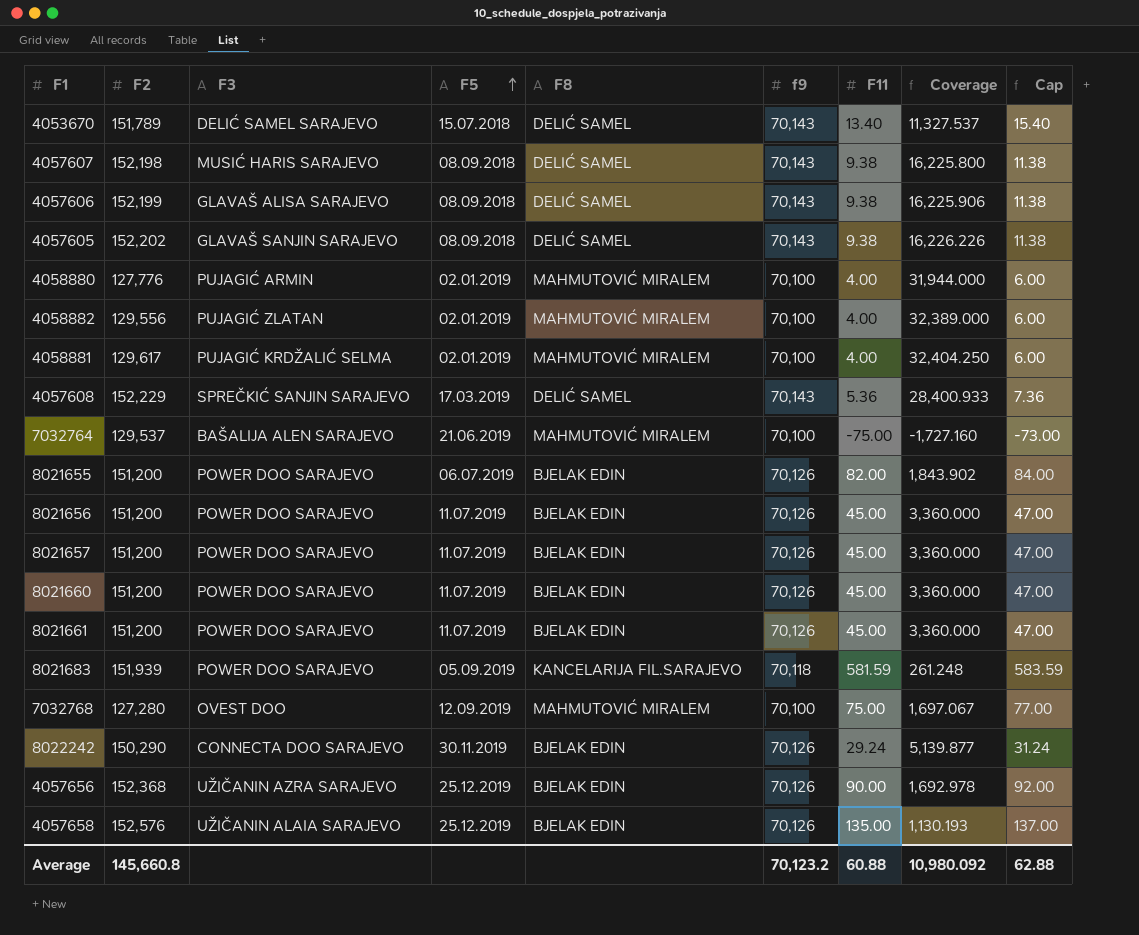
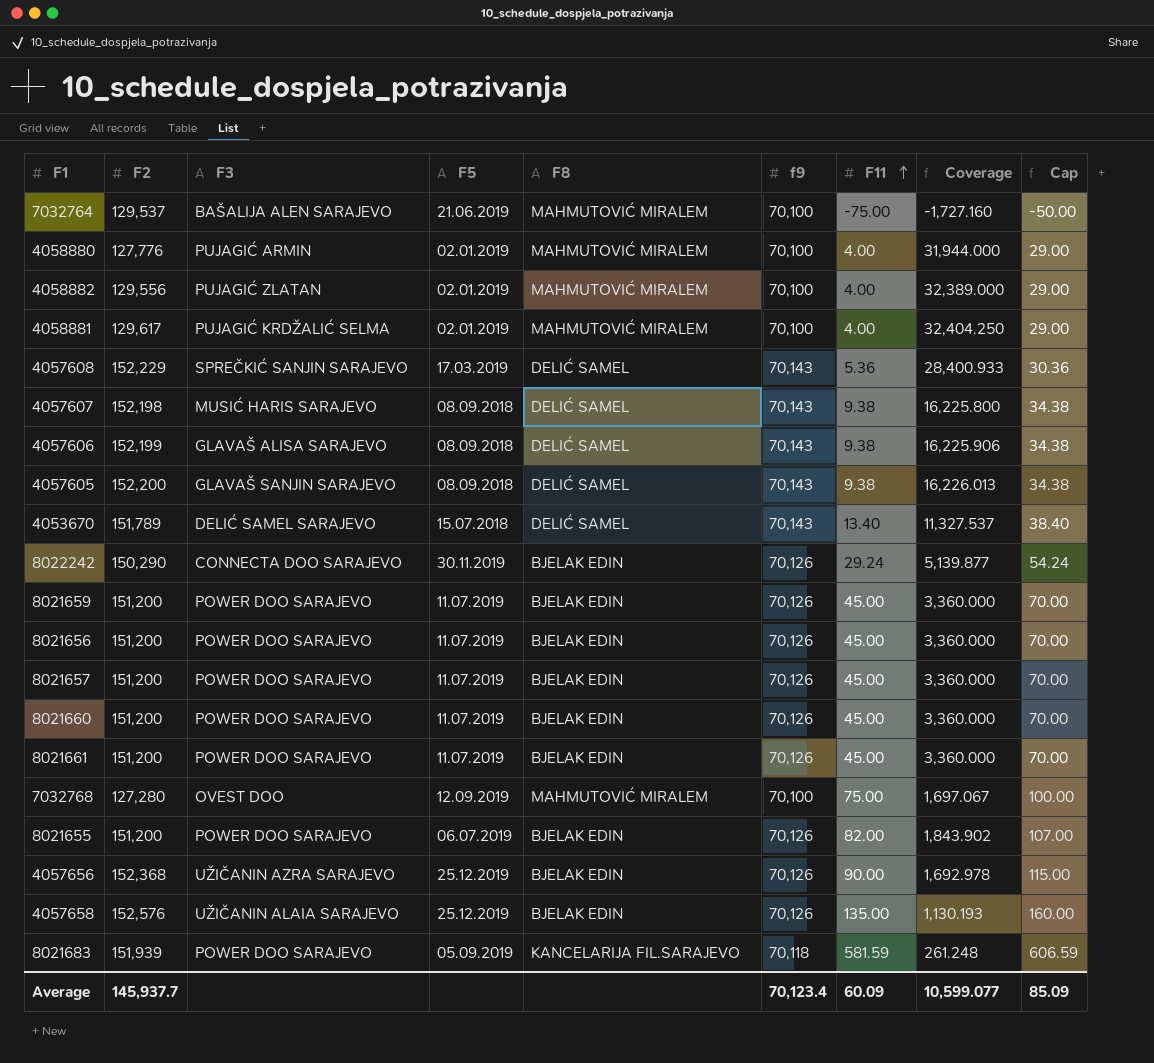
row order: F5 ascending -> F11 ascending
column Cap | formula: [F11] + 2 -> [F11] + 25
4057605 | F2: 152,202 -> 152,200
4057605 | Coverage: 16,226.226 -> 16,226.013
row 8021659: none -> 151,200 | POWER DOO SARAJEVO | 11.07.2019 | BJELAK EDIN | 70,126 | 45.00 | 3,360.000 | 70.00
Average | F2: 145,660.8 -> 145,937.7
Average | f9: 70,123.2 -> 70,123.4
Average | F11: 60.88 -> 60.09
Average | Coverage: 10,980.092 -> 10,599.077
Average | Cap: 62.88 -> 85.09

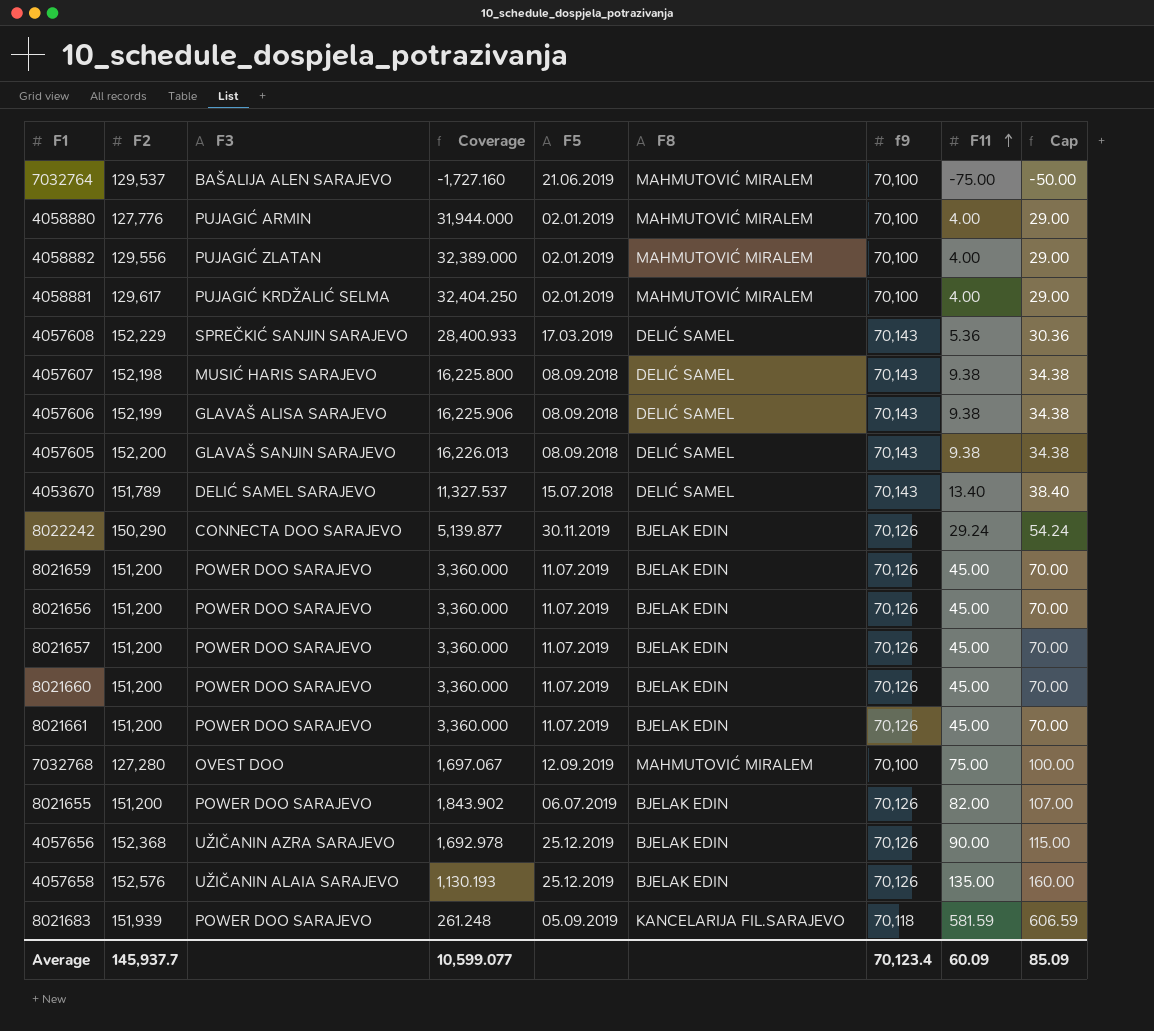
column Coverage | position: 8 -> 4

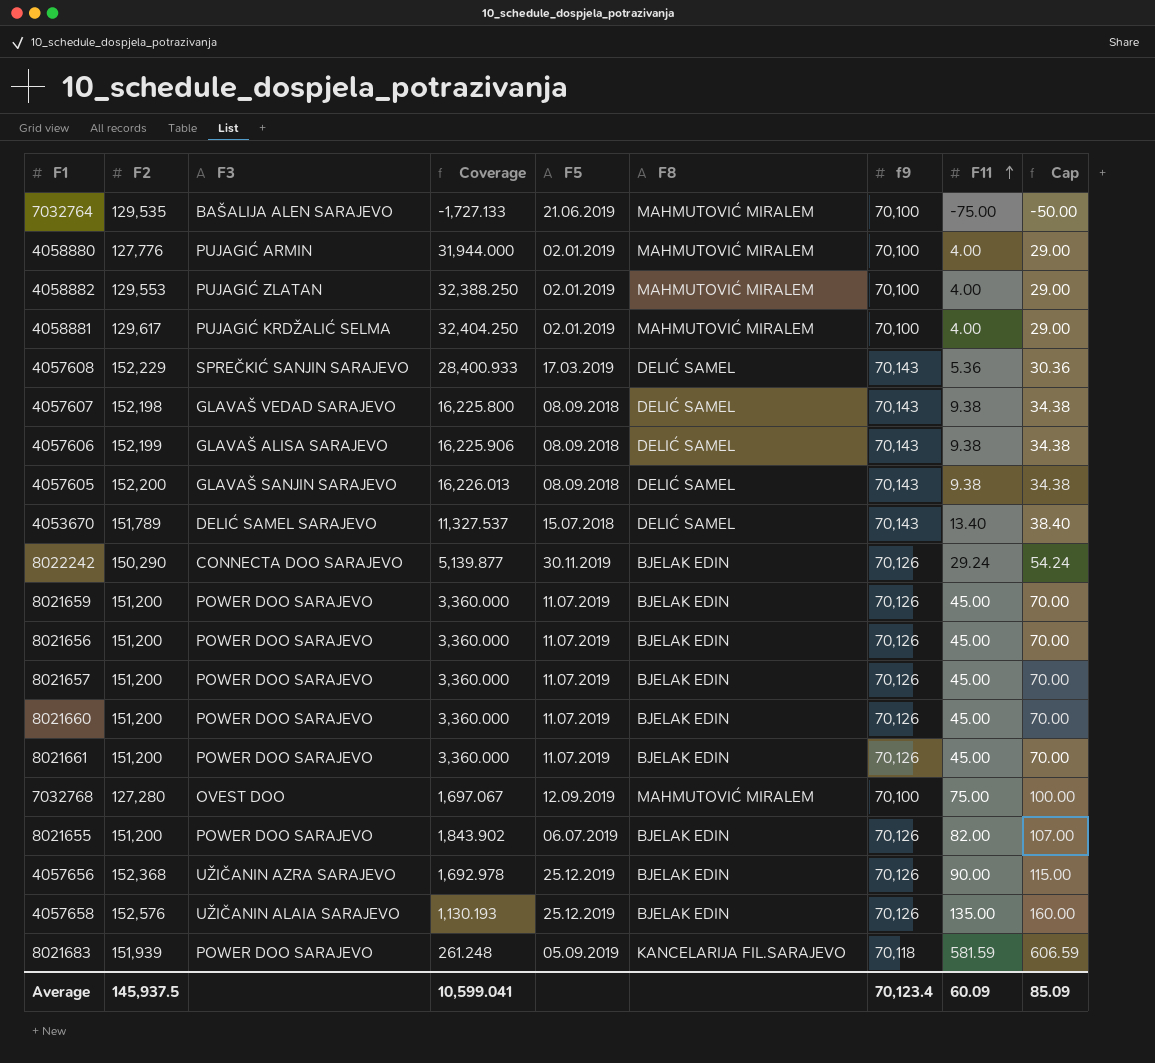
7032764 | F2: 129,537 -> 129,535
7032764 | Coverage: -1,727.160 -> -1,727.133
4058882 | F2: 129,556 -> 129,553
4058882 | Coverage: 32,389.000 -> 32,388.250
4057607 | F3: MUSIĆ HARIS SARAJEVO -> GLAVAŠ VEDAD SARAJEVO
Average | F2: 145,937.7 -> 145,937.5
Average | Coverage: 10,599.077 -> 10,599.041

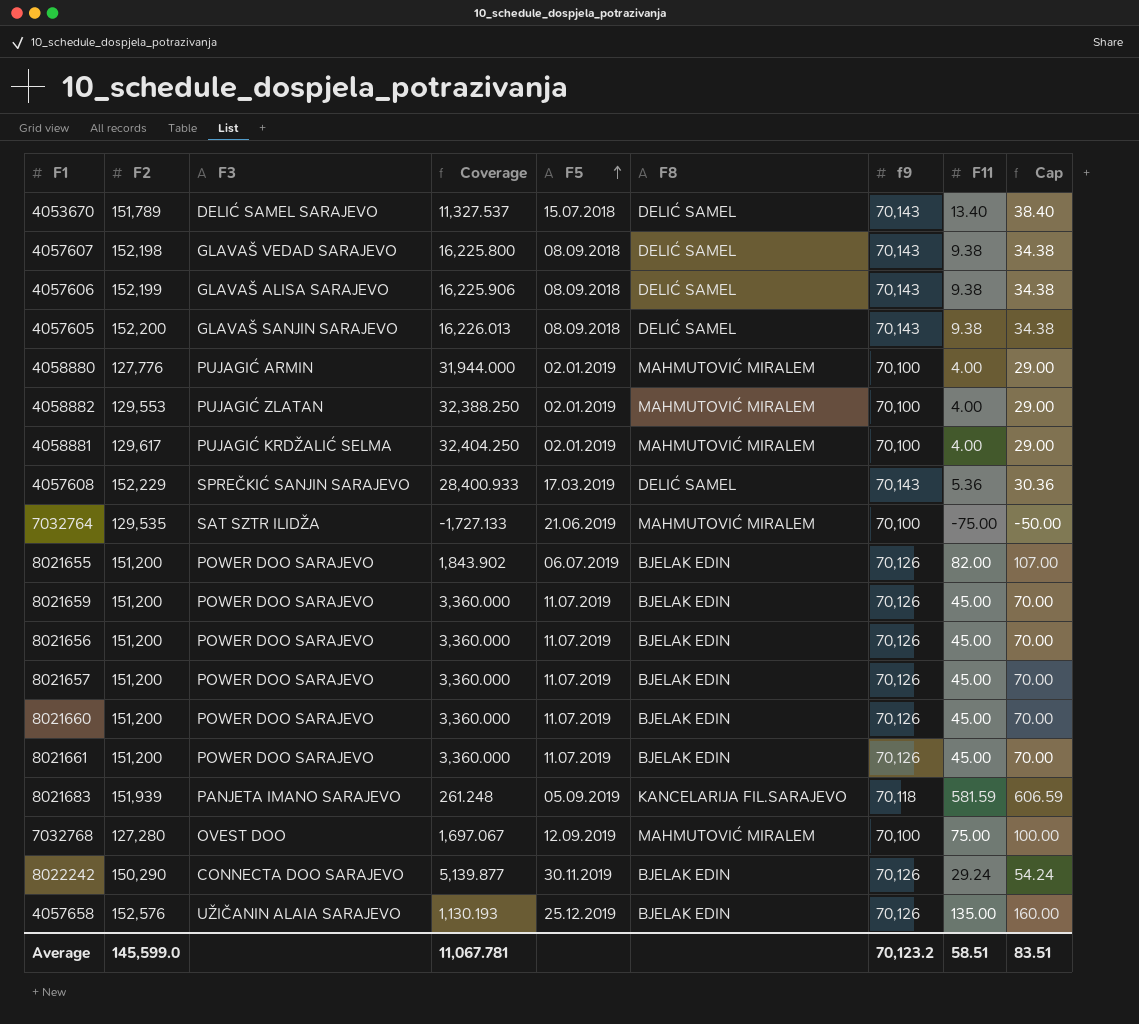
row order: F11 ascending -> F5 ascending
row 4057656: 152,368 | UŽIČANIN AZRA SARAJEVO | 1,692.978 | 25.12.2019 | BJELAK EDIN | 70,126 | 90.00 | 115.00 -> none
7032764 | F3: BAŠALIJA ALEN SARAJEVO -> SAT SZTR ILIDŽA
8021683 | F3: POWER DOO SARAJEVO -> PANJETA IMANO SARAJEVO
Average | F2: 145,937.5 -> 145,599.0
Average | Coverage: 10,599.041 -> 11,067.781
Average | f9: 70,123.4 -> 70,123.2
Average | F11: 60.09 -> 58.51
Average | Cap: 85.09 -> 83.51

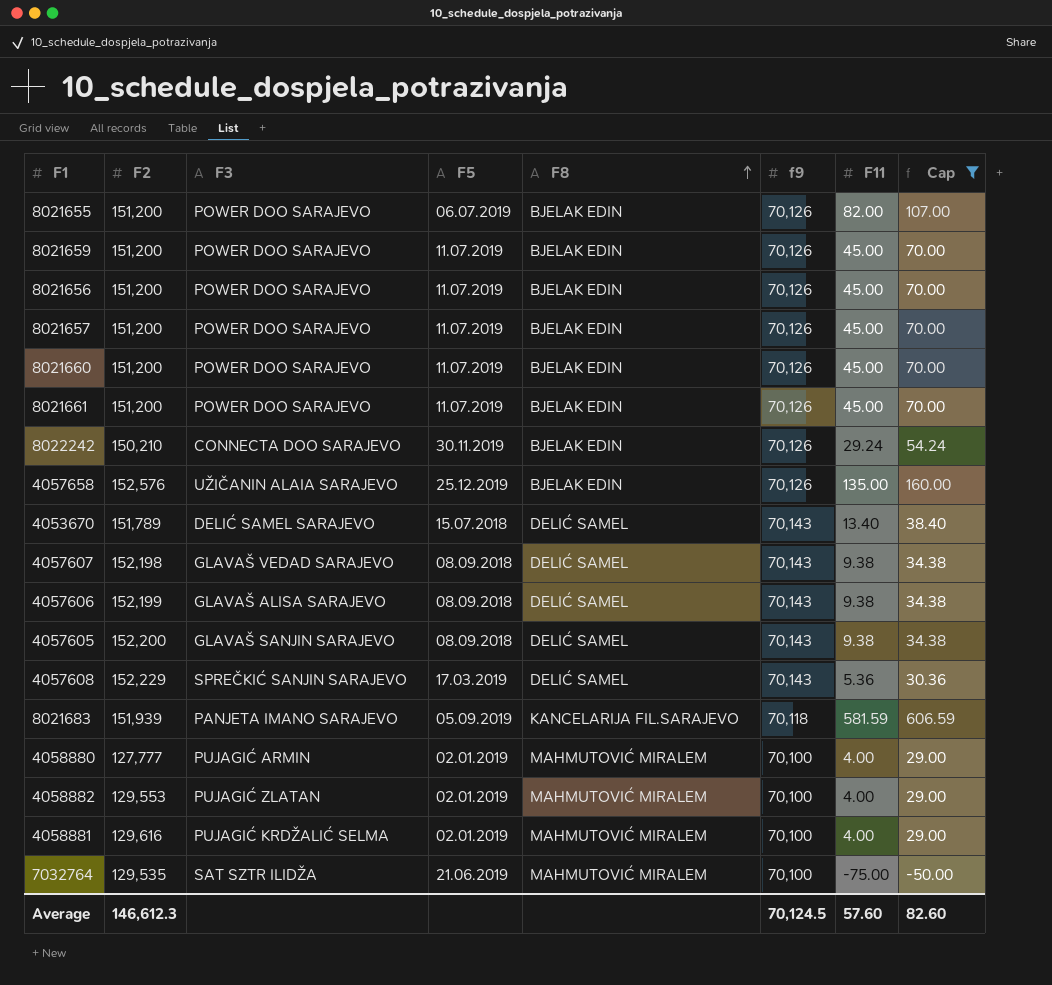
filter: none -> Cap != 100.00
row order: F5 ascending -> F8 ascending
column Coverage | formula: [F2] / [F11] -> none
8022242 | F2: 150,290 -> 150,210
4058880 | F2: 127,776 -> 127,777
4058881 | F2: 129,617 -> 129,616
Average | F2: 145,599.0 -> 146,612.3
Average | f9: 70,123.2 -> 70,124.5
Average | F11: 58.51 -> 57.60
Average | Cap: 83.51 -> 82.60

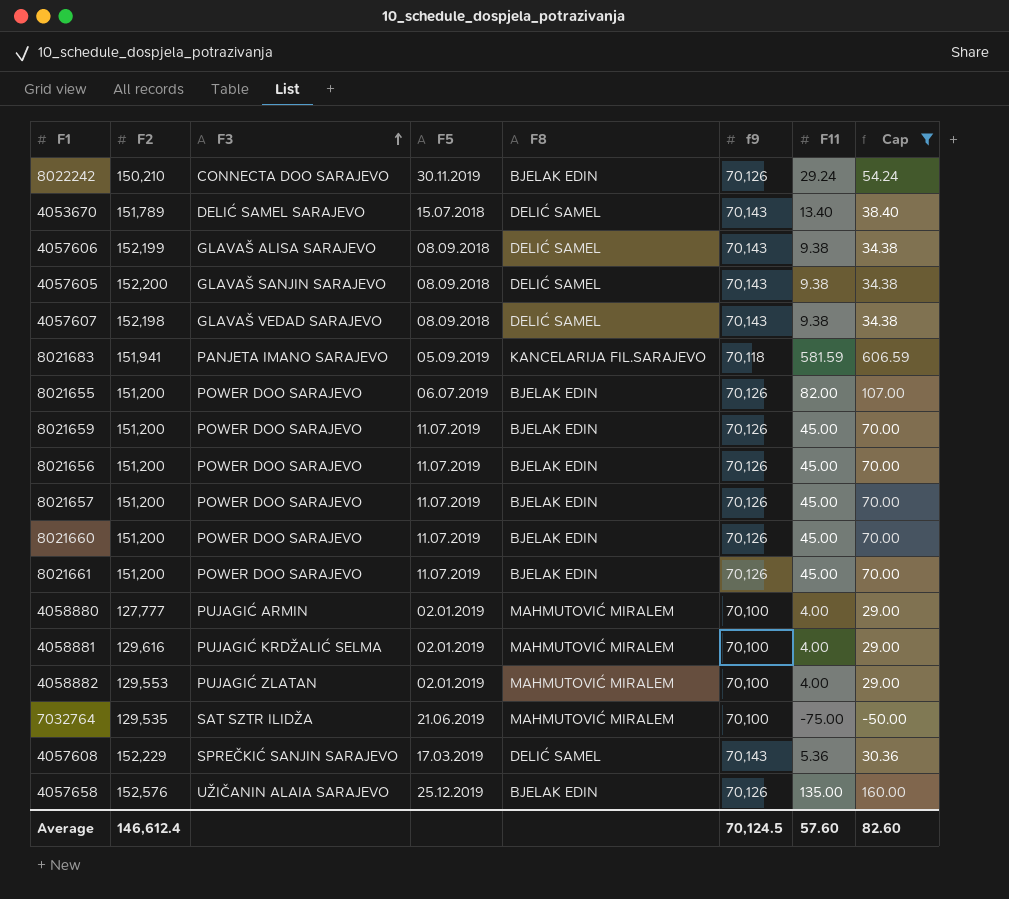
row order: F8 ascending -> F3 ascending
8021683 | F2: 151,939 -> 151,941
Average | F2: 146,612.3 -> 146,612.4

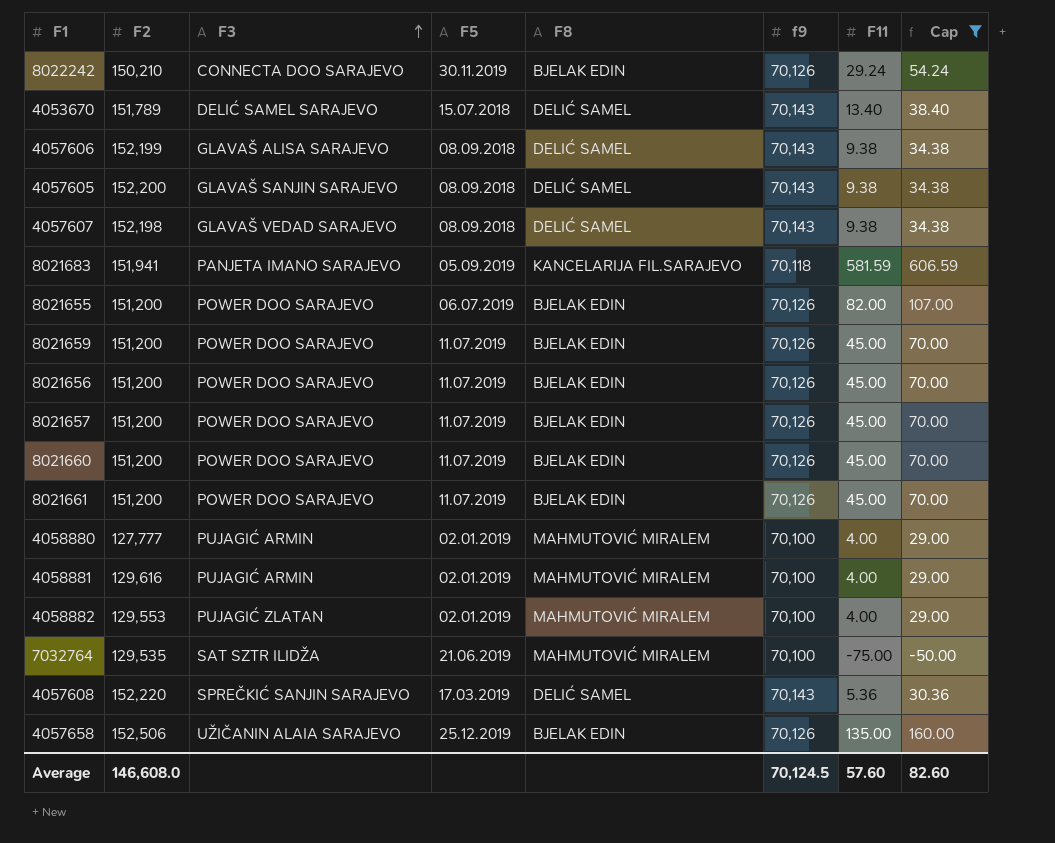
4058881 | F3: PUJAGIĆ KRDŽALIĆ SELMA -> PUJAGIĆ ARMIN
4057608 | F2: 152,229 -> 152,220
4057658 | F2: 152,576 -> 152,506
Average | F2: 146,612.4 -> 146,608.0

